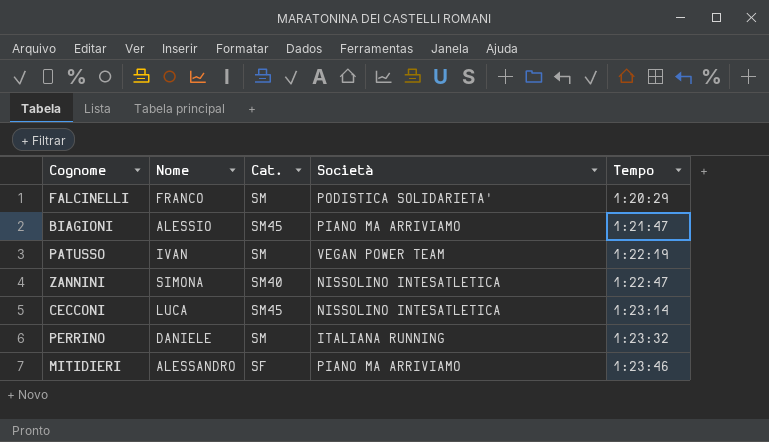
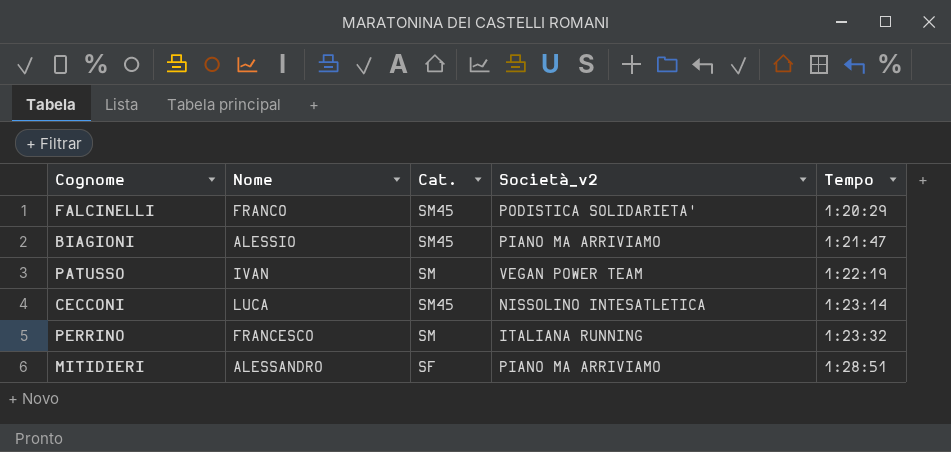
column name: Società -> Società_v2
row ZANNINI: SIMONA | SM40 | NISSOLINO INTESATLETICA | 1:22:47 -> none
FALCINELLI | Cat.: SM -> SM45
PERRINO | Nome: DANIELE -> FRANCESCO
MITIDIERI | Tempo: 1:23:46 -> 1:28:51

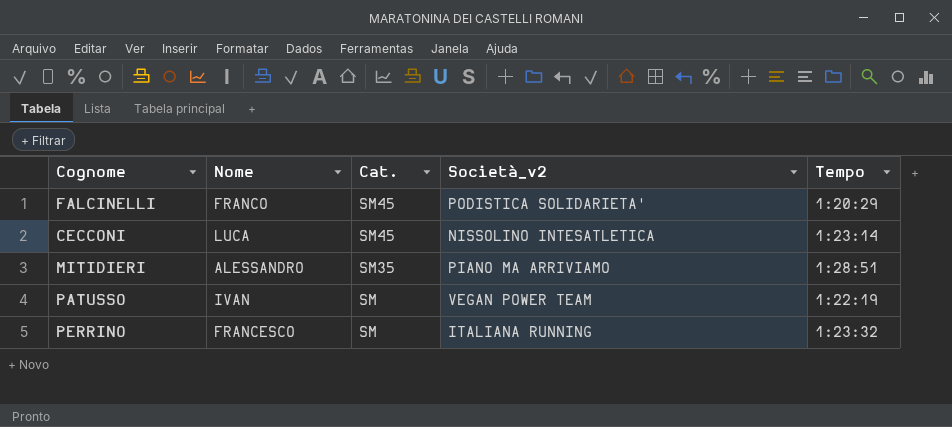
row order: Tempo ascending -> Cat. descending
row BIAGIONI: ALESSIO | SM45 | PIANO MA ARRIVIAMO | 1:21:47 -> none
MITIDIERI | Cat.: SF -> SM35

